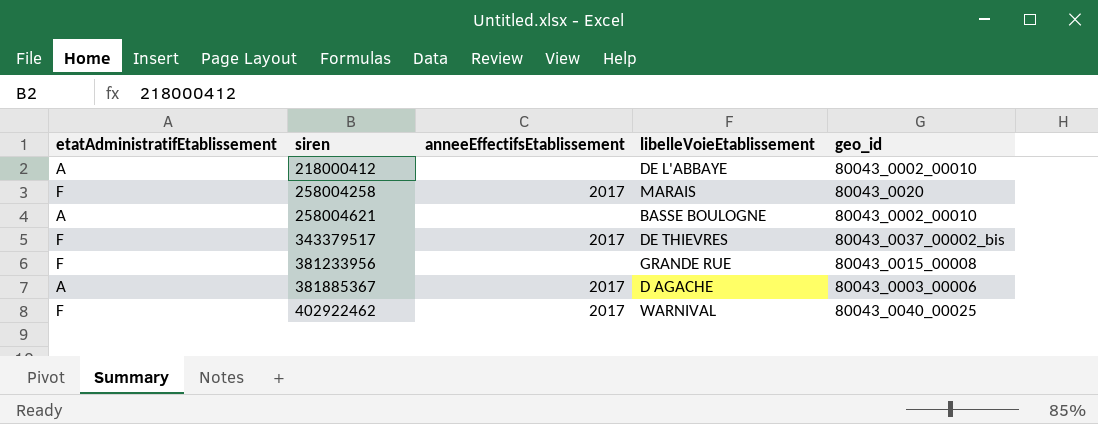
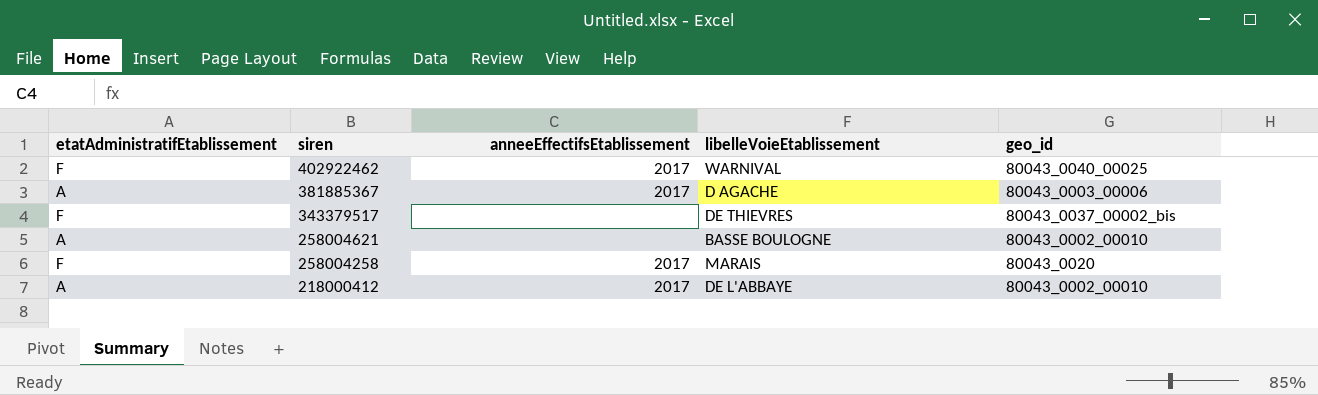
row order: siren ascending -> siren descending
row 381233956: F | none | GRANDE RUE | 80043_0015_00008 -> none
343379517 | anneeEffectifsEtablissement: 2017 -> none
218000412 | anneeEffectifsEtablissement: none -> 2017

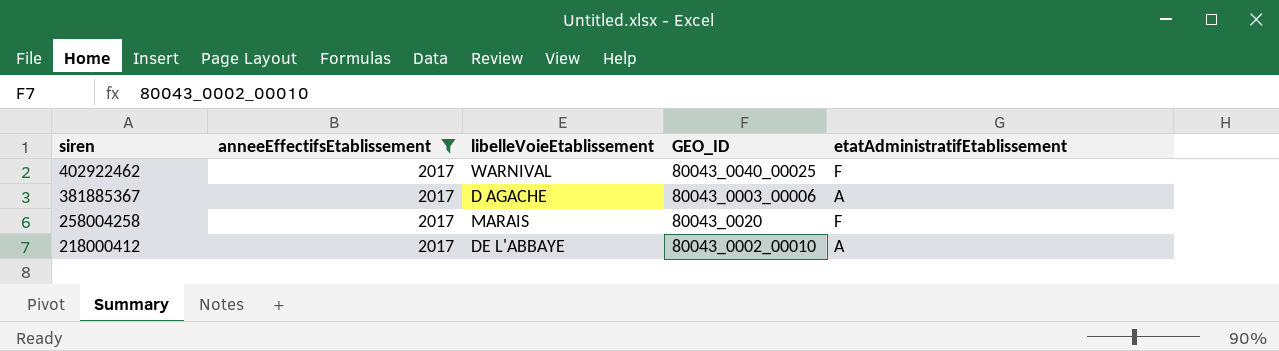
filter: none -> anneeEffectifsEtablissement = 2017
column name: geo_id -> GEO_ID
column etatAdministratifEtablissement | position: 1 -> 5

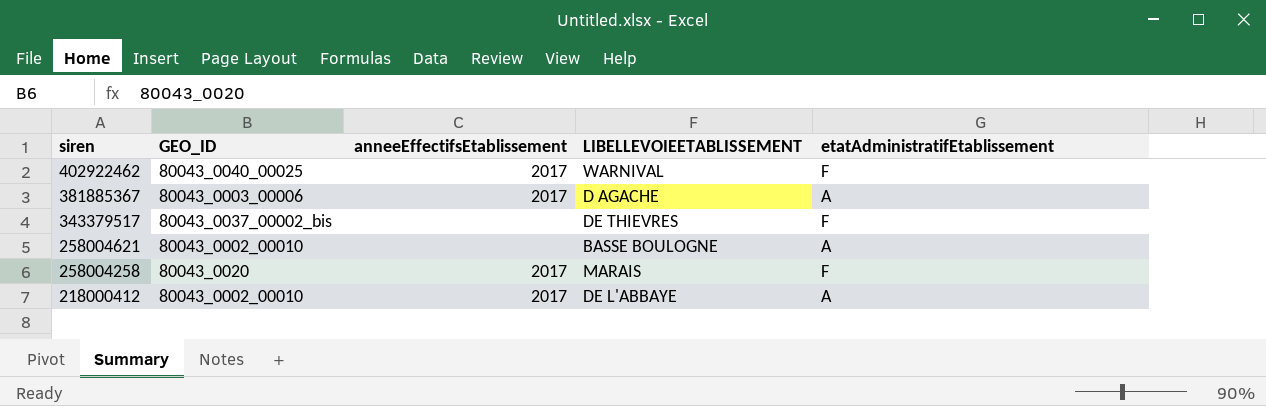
filter: anneeEffectifsEtablissement = 2017 -> none
column GEO_ID | position: 4 -> 2
column name: libelleVoieEtablissement -> LIBELLEVOIEETABLISSEMENT

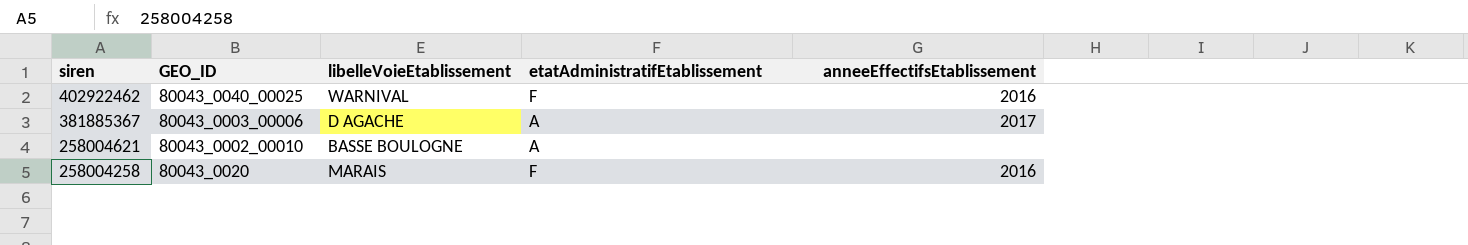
column name: LIBELLEVOIEETABLISSEMENT -> libelleVoieEtablissement
column anneeEffectifsEtablissement | position: 3 -> 5
row 343379517: 80043_0037_00002_bis | none | DE THIEVRES | F -> none
row 218000412: 80043_0002_00010 | 2017 | DE L'ABBAYE | A -> none
402922462 | anneeEffectifsEtablissement: 2017 -> 2016
258004258 | anneeEffectifsEtablissement: 2017 -> 2016

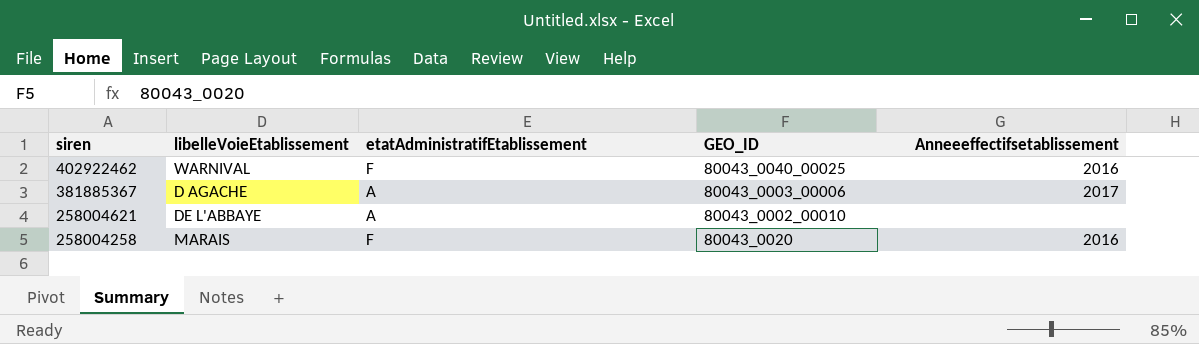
column GEO_ID | position: 2 -> 4
column name: anneeEffectifsEtablissement -> Anneeeffectifsetablissement
258004621 | libelleVoieEtablissement: BASSE BOULOGNE -> DE L'ABBAYE

